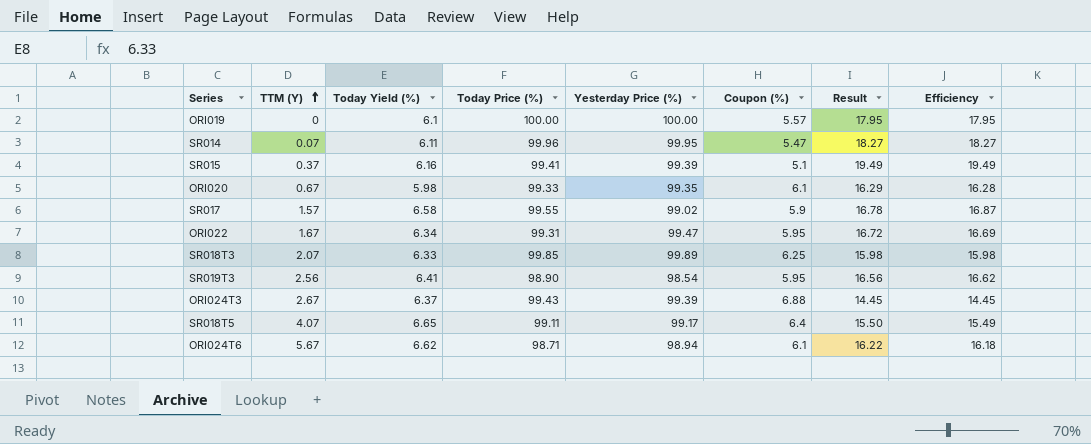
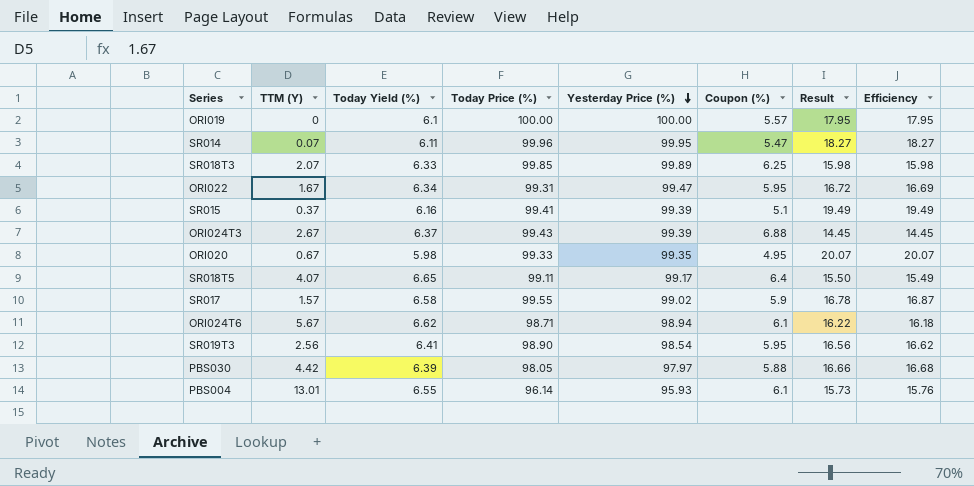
row order: TTM (Y) ascending -> Yesterday Price (%) descending
ORI020 | Coupon (%): 6.1 -> 4.95
ORI020 | Result: 16.29 -> 20.07
ORI020 | Efficiency: 16.28 -> 20.07
row PBS030: none -> 4.42 | 6.39 | 98.05 | 97.97 | 5.88 | 16.66 | 16.68
row PBS004: none -> 13.01 | 6.55 | 96.14 | 95.93 | 6.1 | 15.73 | 15.76

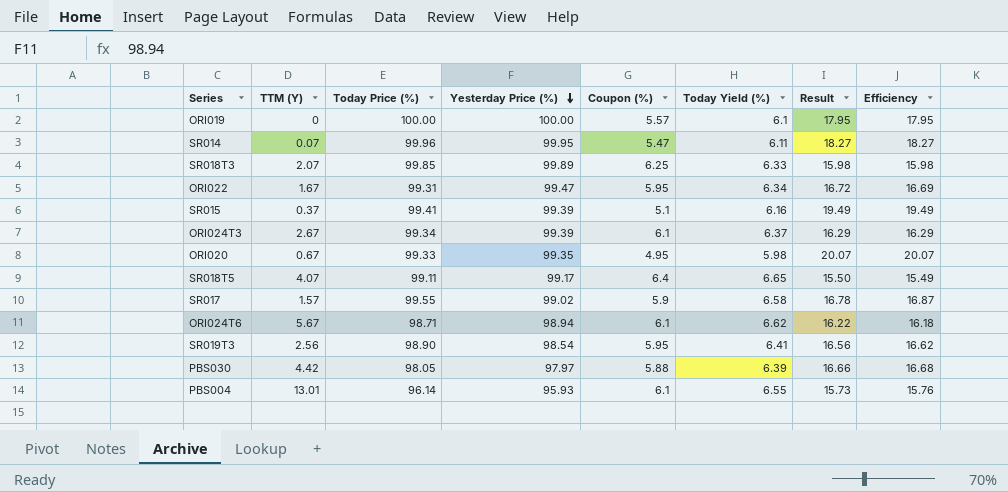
column Today Yield (%) | position: 3 -> 6
ORI024T3 | Today Price (%): 99.43 -> 99.34
ORI024T3 | Coupon (%): 6.88 -> 6.1
ORI024T3 | Result: 14.45 -> 16.29
ORI024T3 | Efficiency: 14.45 -> 16.29

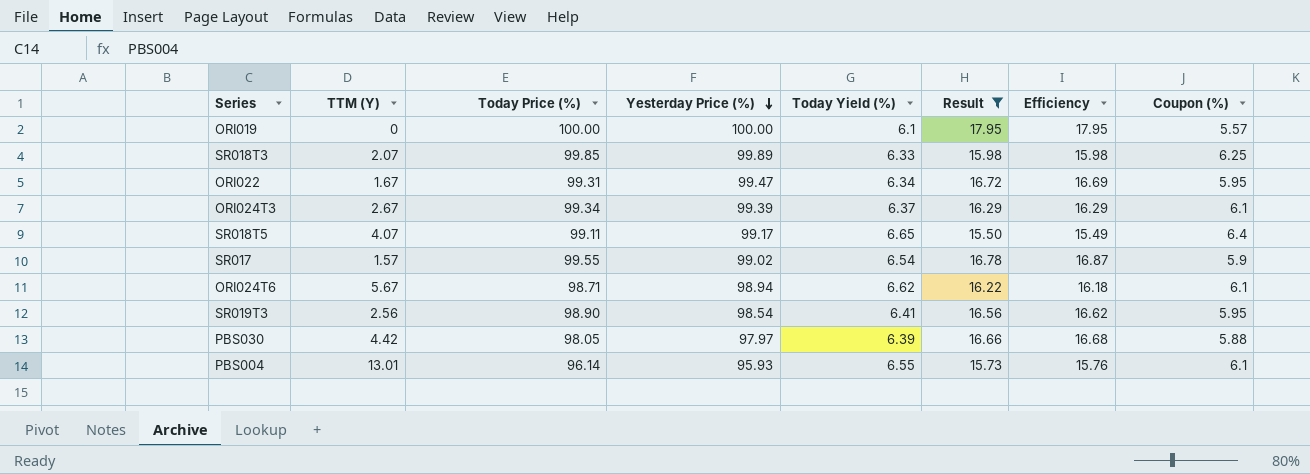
filter: none -> Result <= 17.95
column Coupon (%) | position: 5 -> 8
SR017 | Today Yield (%): 6.58 -> 6.54

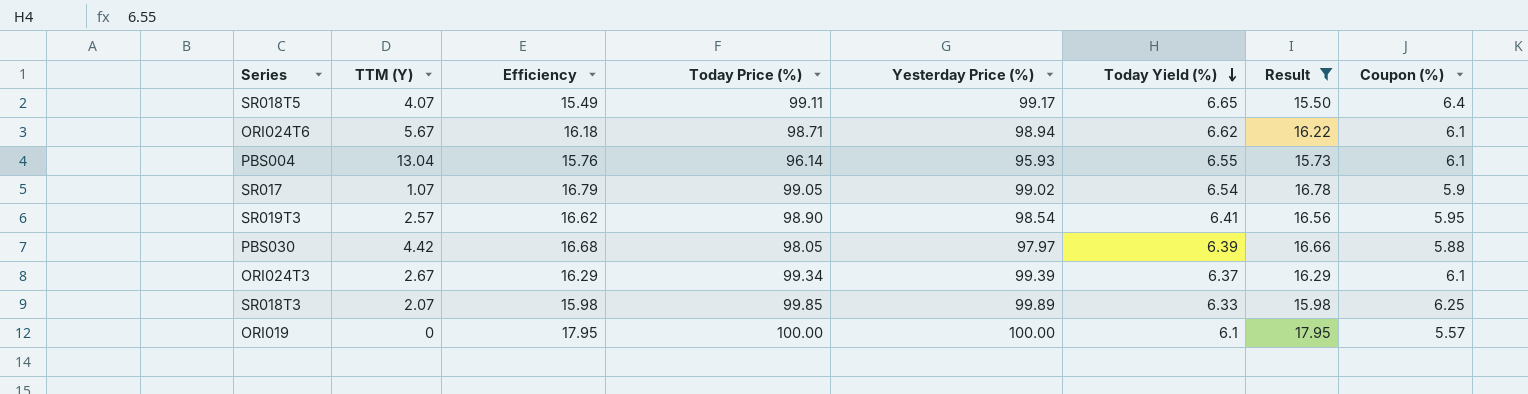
row order: Yesterday Price (%) descending -> Today Yield (%) descending
column Efficiency | position: 7 -> 3
row ORI022: 1.67 | 99.31 | 99.47 | 6.34 | 16.72 | 16.69 | 5.95 -> none
PBS004 | TTM (Y): 13.01 -> 13.04
SR017 | TTM (Y): 1.57 -> 1.07
SR017 | Efficiency: 16.87 -> 16.79
SR017 | Today Price (%): 99.55 -> 99.05
SR019T3 | TTM (Y): 2.56 -> 2.57

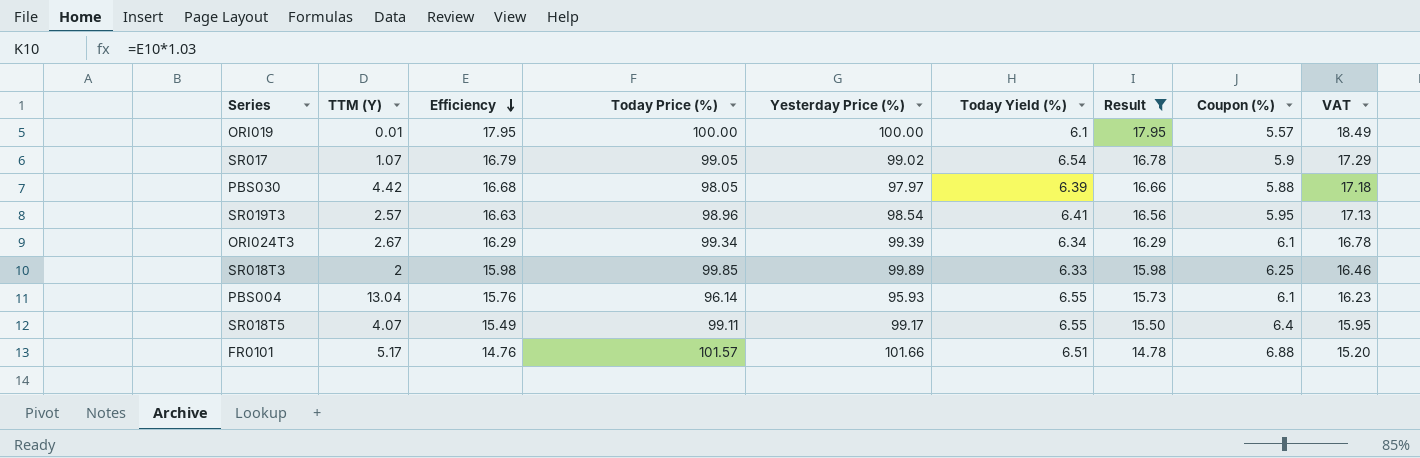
row order: Today Yield (%) descending -> Efficiency descending
column VAT | formula: none -> [Efficiency] * 1.03
row ORI024T6: 5.67 | 16.18 | 98.71 | 98.94 | 6.62 | 16.22 | 6.1 -> none
ORI019 | TTM (Y): 0 -> 0.01
SR019T3 | Efficiency: 16.62 -> 16.63
SR019T3 | Today Price (%): 98.90 -> 98.96
ORI024T3 | Today Yield (%): 6.37 -> 6.34
SR018T3 | TTM (Y): 2.07 -> 2
SR018T5 | Today Yield (%): 6.65 -> 6.55
row FR0101: none -> 5.17 | 14.76 | 101.57 | 101.66 | 6.51 | 14.78 | 6.88 | 15.20

